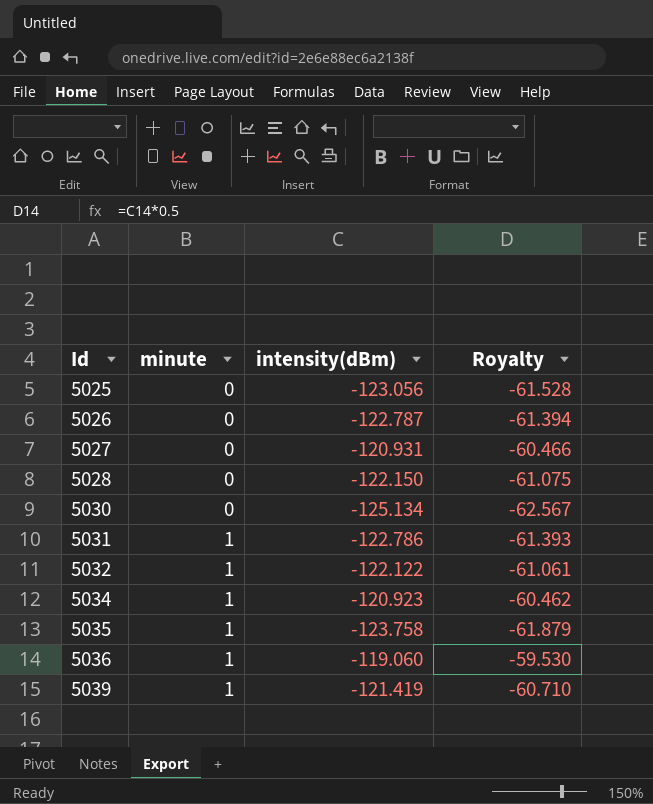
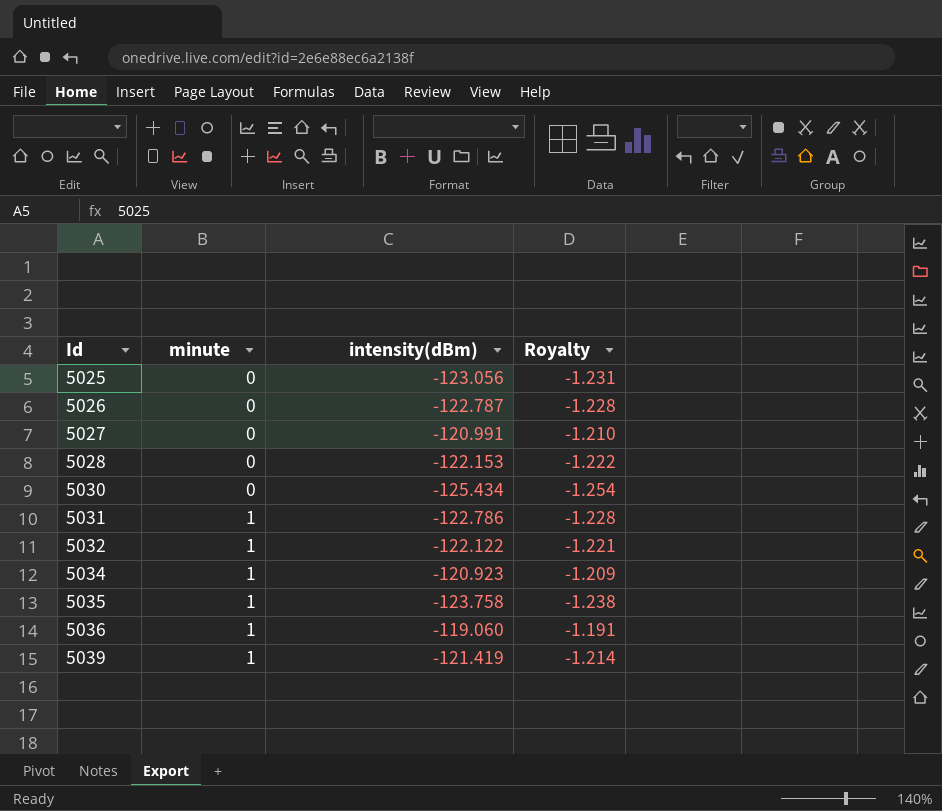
column Royalty | formula: [intensity(dBm)] * 0.5 -> [intensity(dBm)] * 0.01
5027 | intensity(dBm): -120.931 -> -120.991
5028 | intensity(dBm): -122.150 -> -122.153
5030 | intensity(dBm): -125.134 -> -125.434

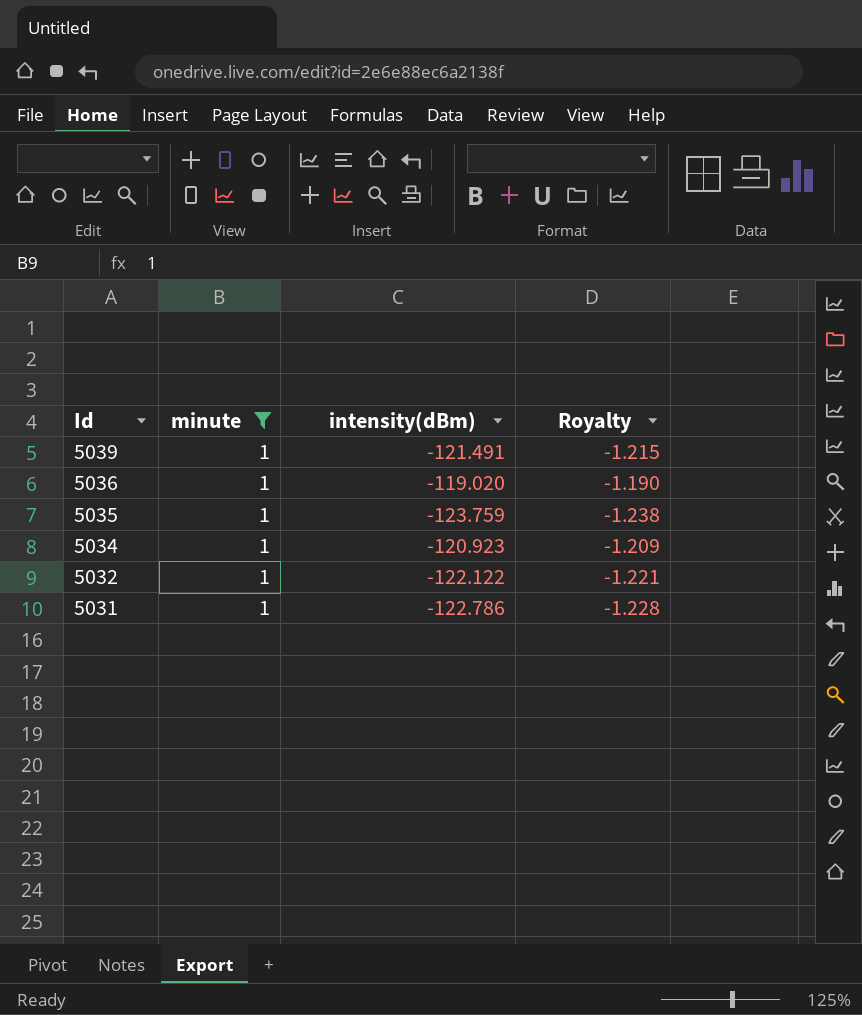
filter: none -> minute = 1
row order: Id ascending -> Id descending
5039 | intensity(dBm): -121.419 -> -121.491
5039 | Royalty: -1.214 -> -1.215
5036 | intensity(dBm): -119.060 -> -119.020
5036 | Royalty: -1.191 -> -1.190
5035 | intensity(dBm): -123.758 -> -123.759

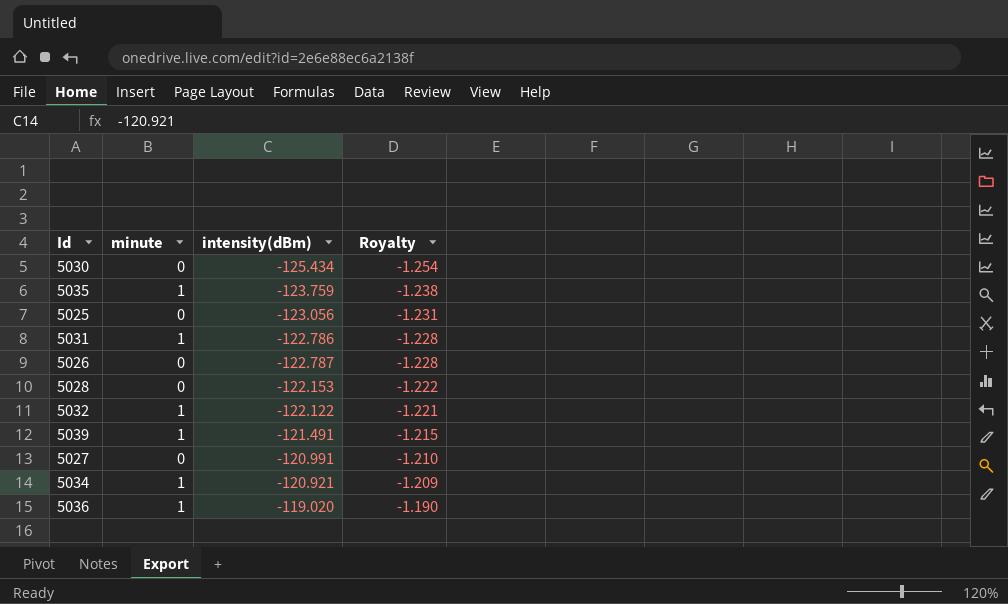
filter: minute = 1 -> none
row order: Id descending -> Royalty ascending
5034 | intensity(dBm): -120.923 -> -120.921

